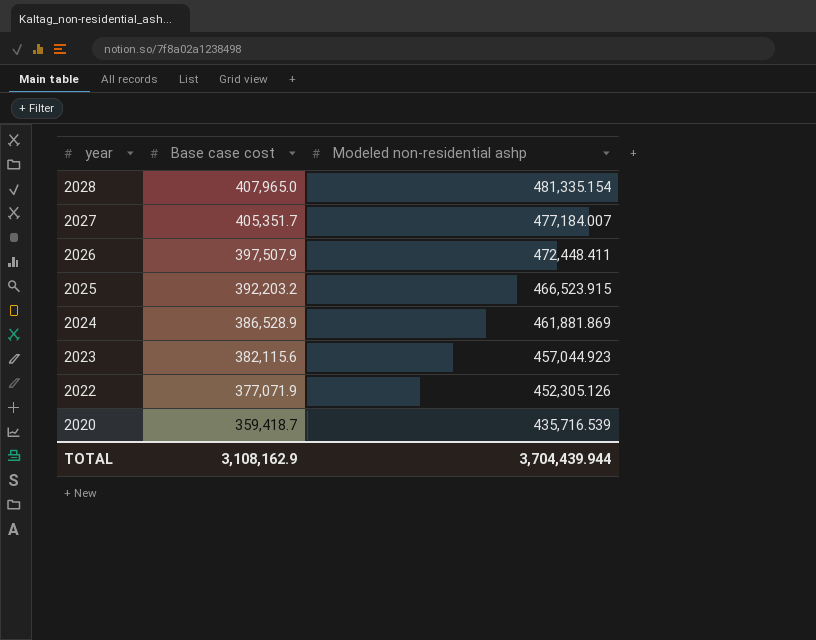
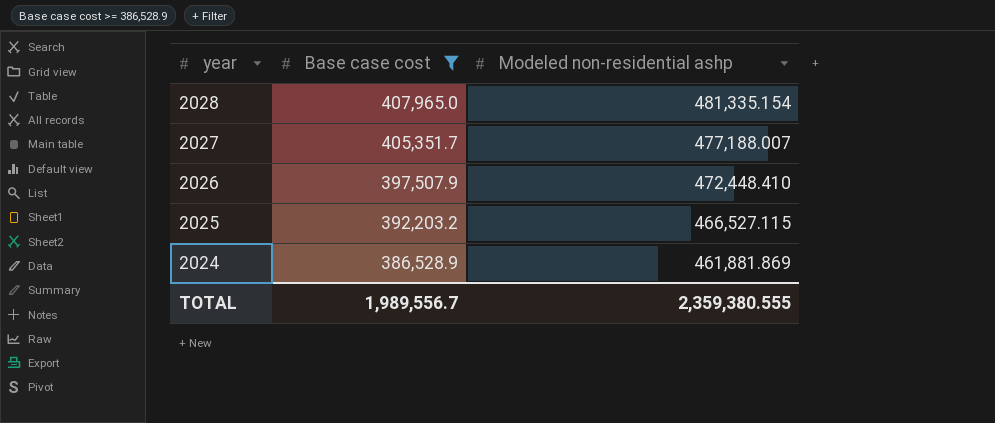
filter: none -> Base case cost >= 386,528.9
2027 | Modeled non-residential ashp: 477,184.007 -> 477,188.007
2026 | Modeled non-residential ashp: 472,448.411 -> 472,448.410
2025 | Modeled non-residential ashp: 466,523.915 -> 466,527.115
TOTAL | Base case cost: 3,108,162.9 -> 1,989,556.7
TOTAL | Modeled non-residential ashp: 3,704,439.944 -> 2,359,380.555

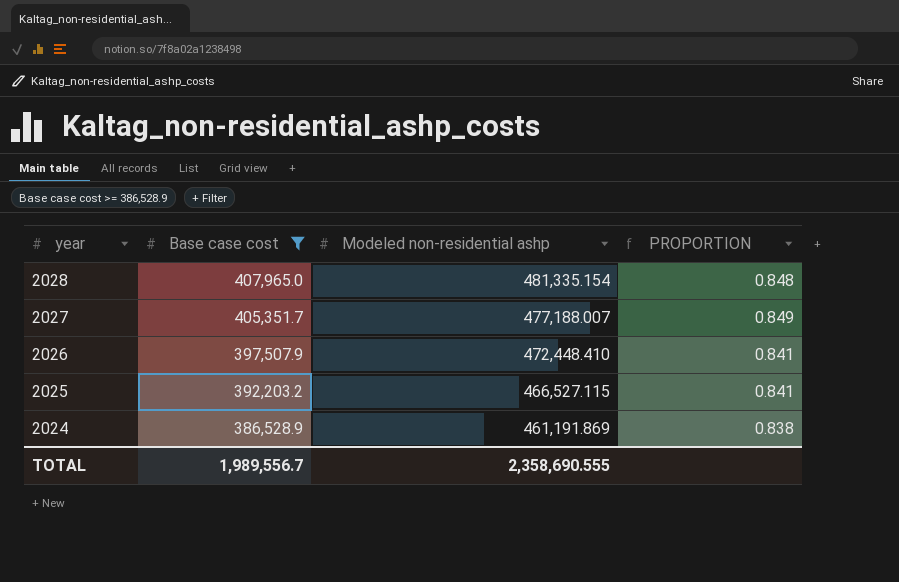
column PROPORTION | formula: none -> [Base case cost] / [Modeled non-residential ashp]
2024 | Modeled non-residential ashp: 461,881.869 -> 461,191.869
TOTAL | Modeled non-residential ashp: 2,359,380.555 -> 2,358,690.555

